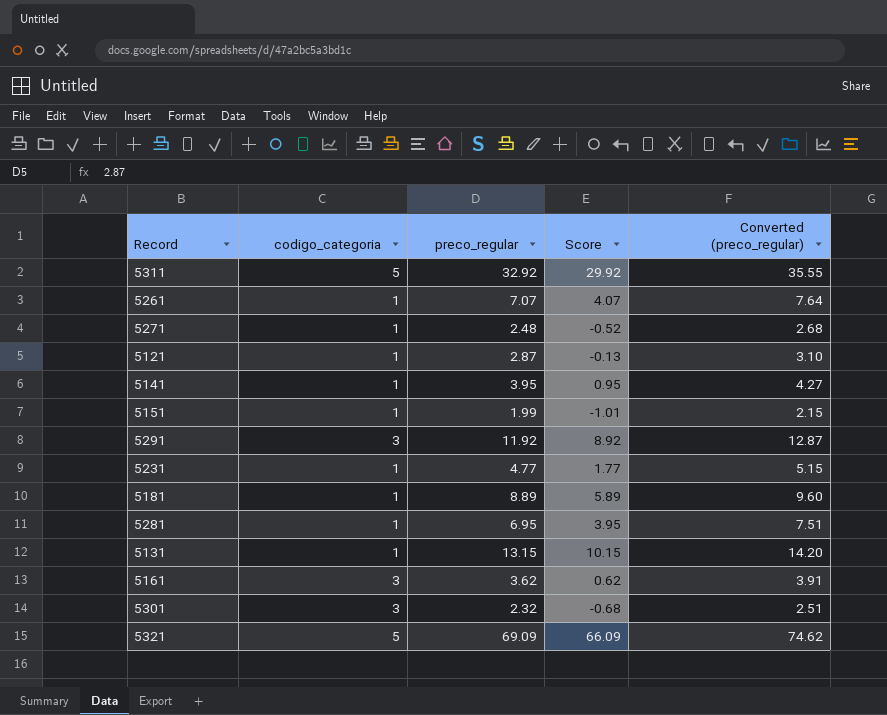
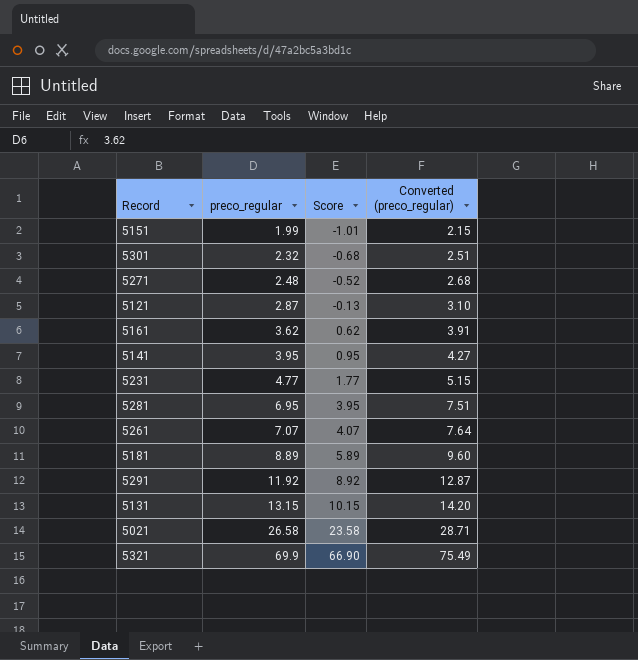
row order: none -> preco_regular ascending
column codigo_categoria | position: 2 -> none
row 5311: 5 | 32.92 | 29.92 | 35.55 -> none
row 5021: none -> 26.58 | 23.58 | 28.71
5321 | preco_regular: 69.09 -> 69.9
5321 | Score: 66.09 -> 66.90
5321 | Converted (preco_regular): 74.62 -> 75.49

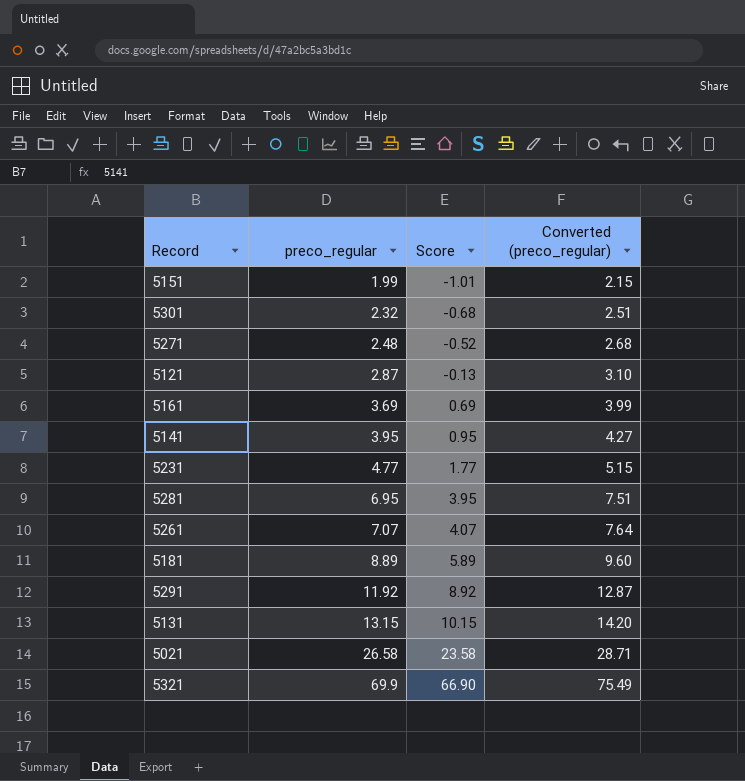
5161 | preco_regular: 3.62 -> 3.69
5161 | Score: 0.62 -> 0.69
5161 | Converted (preco_regular): 3.91 -> 3.99

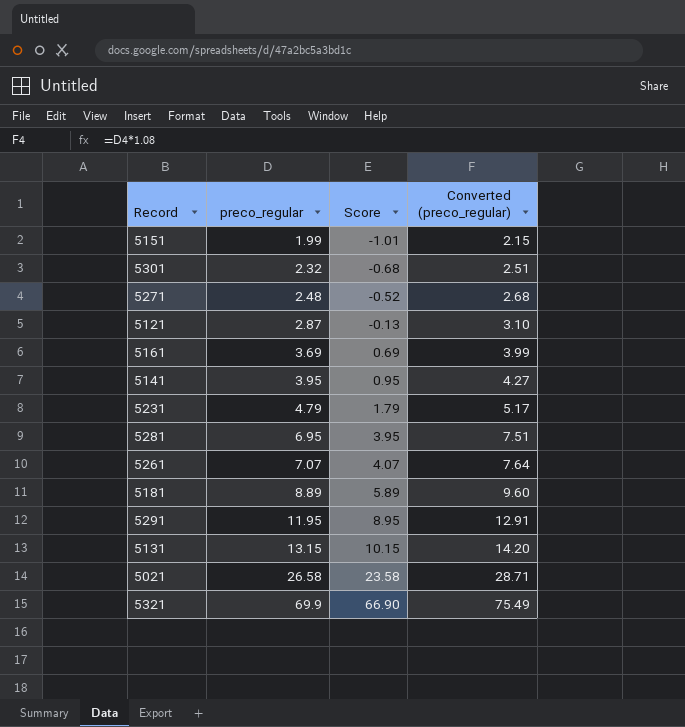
5231 | preco_regular: 4.77 -> 4.79
5231 | Score: 1.77 -> 1.79
5231 | Converted (preco_regular): 5.15 -> 5.17
5291 | preco_regular: 11.92 -> 11.95
5291 | Score: 8.92 -> 8.95
5291 | Converted (preco_regular): 12.87 -> 12.91

